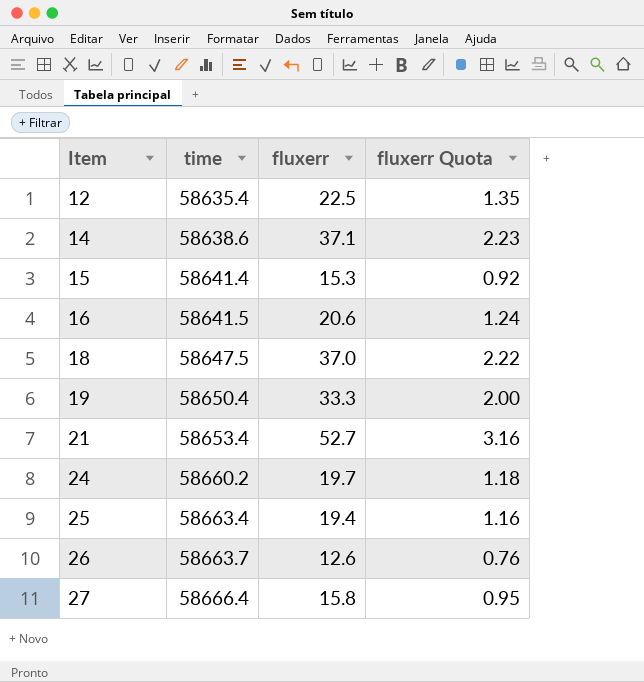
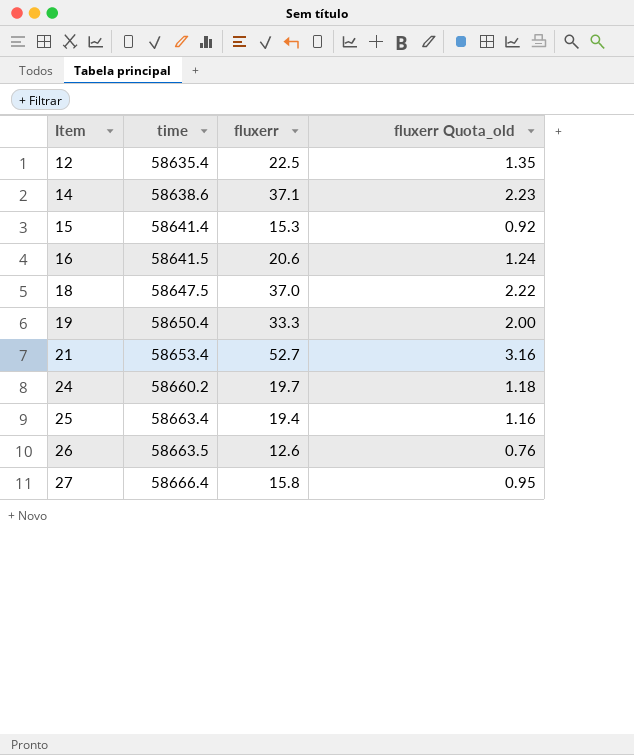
column name: fluxerr Quota -> fluxerr Quota_old
26 | time: 58663.7 -> 58663.5

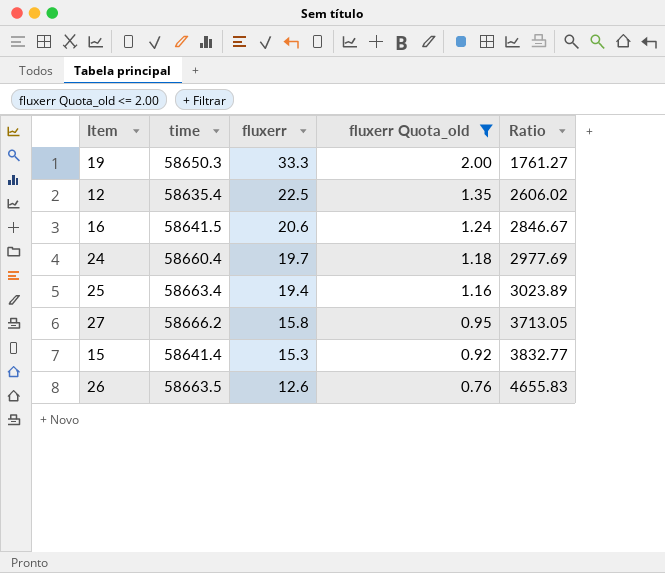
filter: none -> fluxerr Quota_old <= 2.00
row order: Item ascending -> fluxerr descending
column Ratio | formula: none -> [time] / [fluxerr]
19 | time: 58650.4 -> 58650.3
24 | time: 58660.2 -> 58660.4
27 | time: 58666.4 -> 58666.2

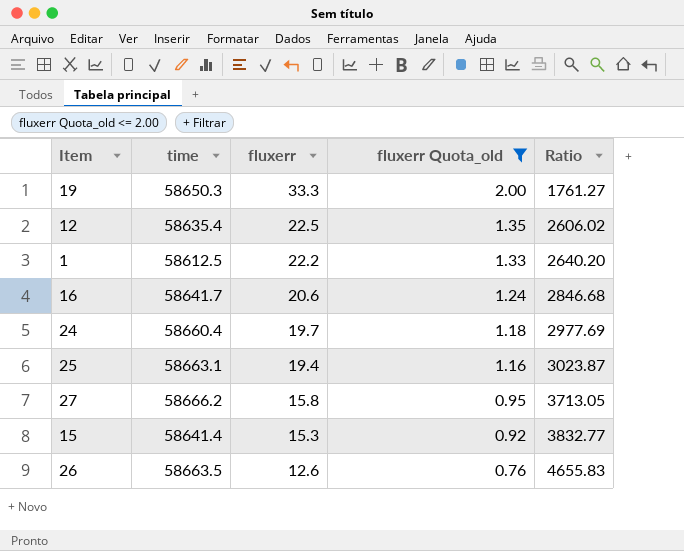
row 1: none -> 58612.5 | 22.2 | 1.33 | 2640.20
16 | time: 58641.5 -> 58641.7
16 | Ratio: 2846.67 -> 2846.68
25 | time: 58663.4 -> 58663.1
25 | Ratio: 3023.89 -> 3023.87

